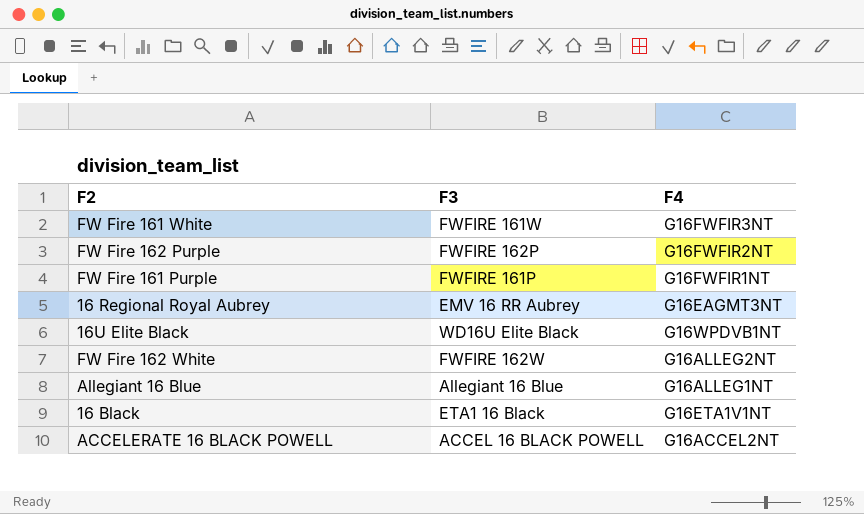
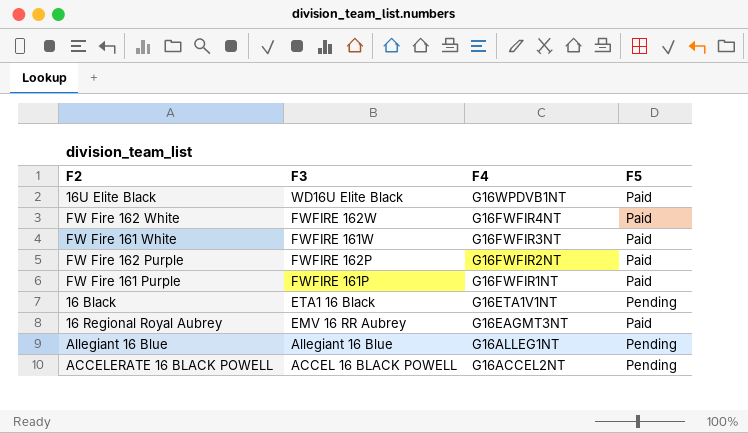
row order: none -> F4 descending
column F5 | position: none -> 4
FW Fire 162 White | F4: G16ALLEG2NT -> G16FWFIR4NT

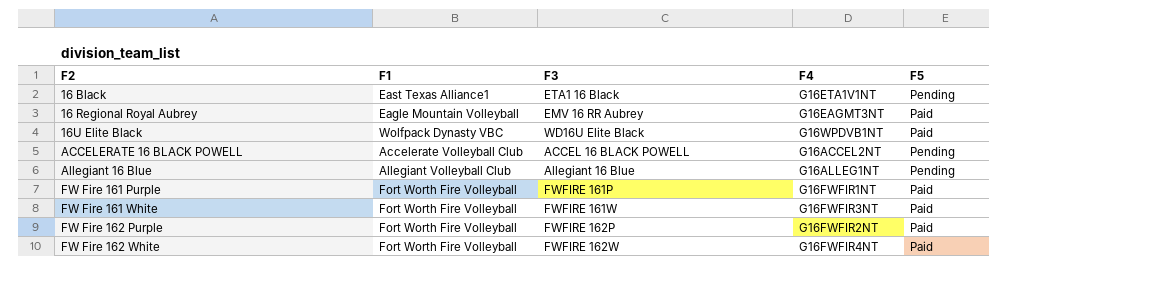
row order: F4 descending -> F2 ascending
column F1 | position: none -> 2

